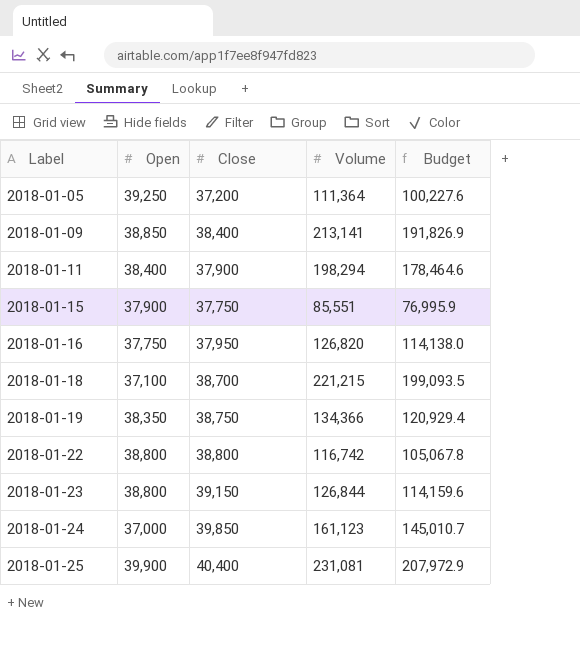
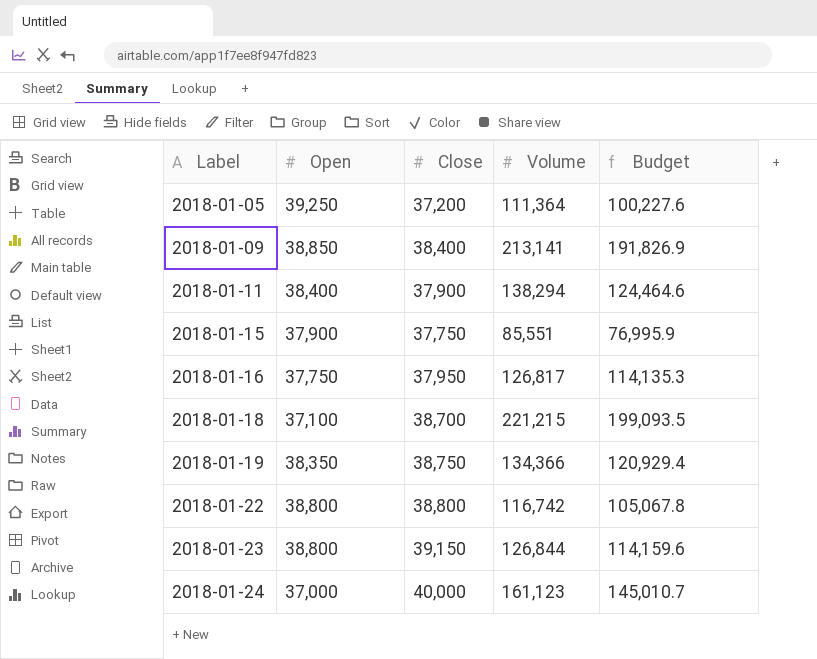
row 2018-01-25: 39,900 | 40,400 | 231,081 | 207,972.9 -> none
2018-01-11 | Volume: 198,294 -> 138,294
2018-01-11 | Budget: 178,464.6 -> 124,464.6
2018-01-16 | Volume: 126,820 -> 126,817
2018-01-16 | Budget: 114,138.0 -> 114,135.3
2018-01-24 | Close: 39,850 -> 40,000

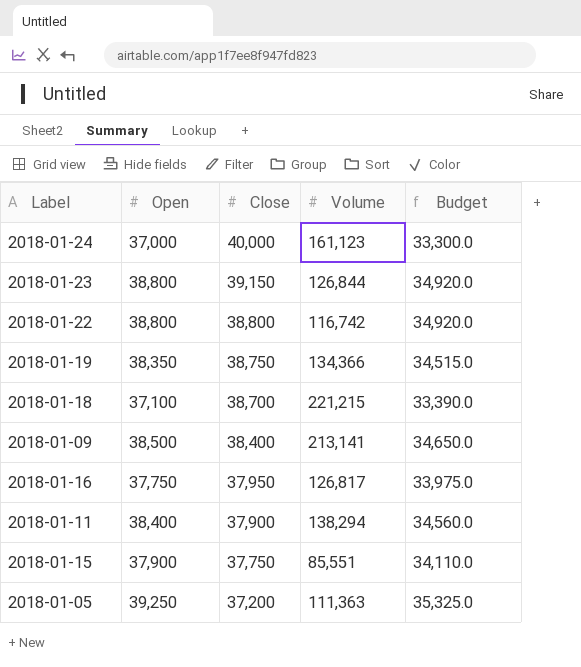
row order: Label ascending -> Close descending
column Budget | formula: [Volume] * 0.9 -> [Open] * 0.9
2018-01-09 | Open: 38,850 -> 38,500
2018-01-05 | Volume: 111,364 -> 111,363

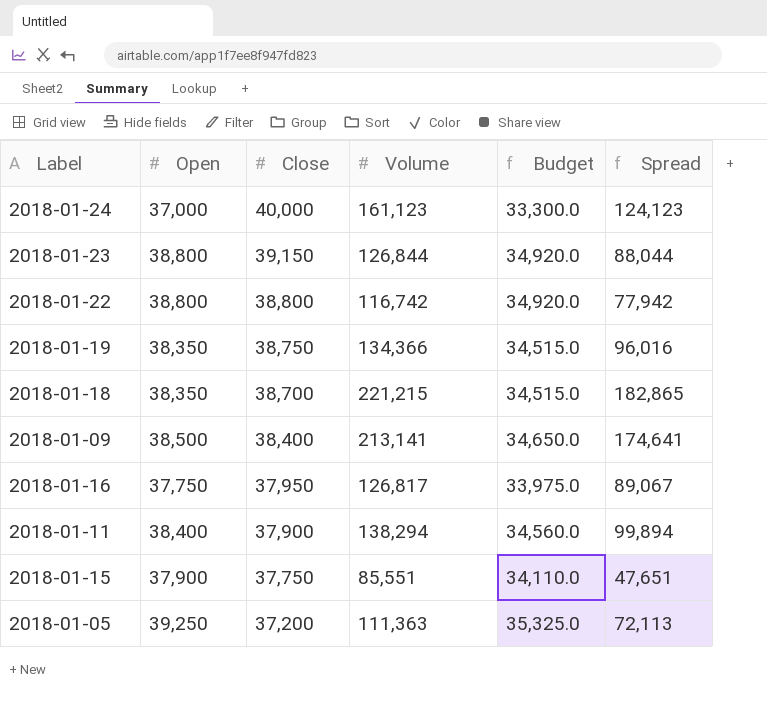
column Spread | formula: none -> [Volume] - [Open]
2018-01-18 | Open: 37,100 -> 38,350
2018-01-18 | Budget: 33,390.0 -> 34,515.0

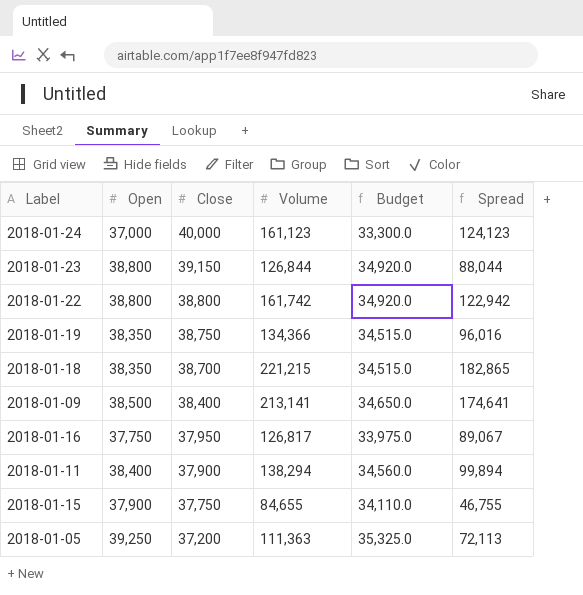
2018-01-22 | Volume: 116,742 -> 161,742
2018-01-22 | Spread: 77,942 -> 122,942
2018-01-15 | Volume: 85,551 -> 84,655
2018-01-15 | Spread: 47,651 -> 46,755

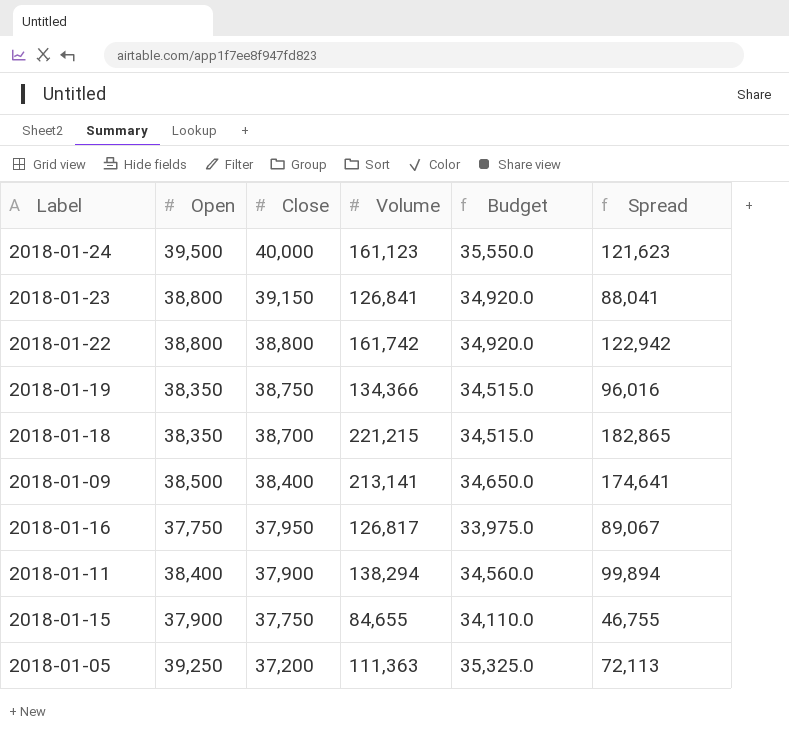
2018-01-24 | Open: 37,000 -> 39,500
2018-01-24 | Budget: 33,300.0 -> 35,550.0
2018-01-24 | Spread: 124,123 -> 121,623
2018-01-23 | Volume: 126,844 -> 126,841
2018-01-23 | Spread: 88,044 -> 88,041

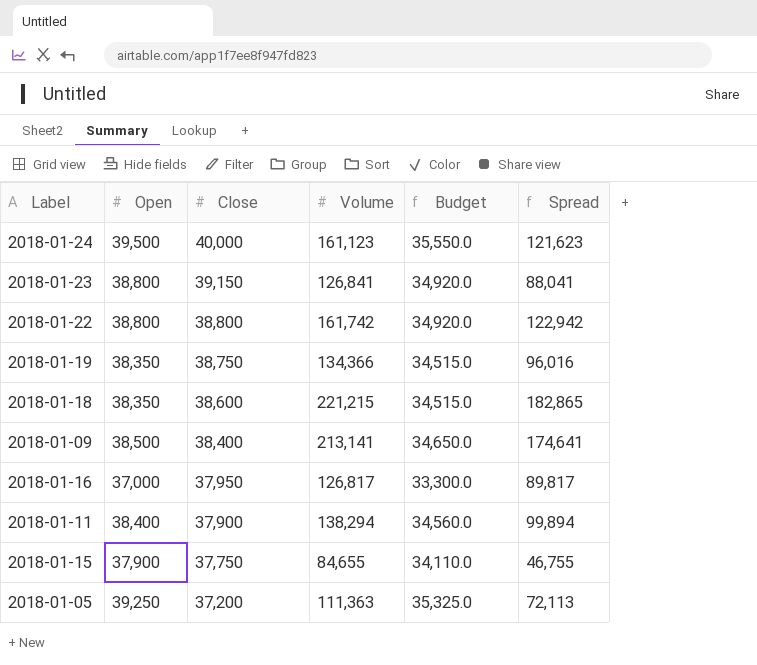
2018-01-18 | Close: 38,700 -> 38,600
2018-01-16 | Open: 37,750 -> 37,000
2018-01-16 | Budget: 33,975.0 -> 33,300.0
2018-01-16 | Spread: 89,067 -> 89,817

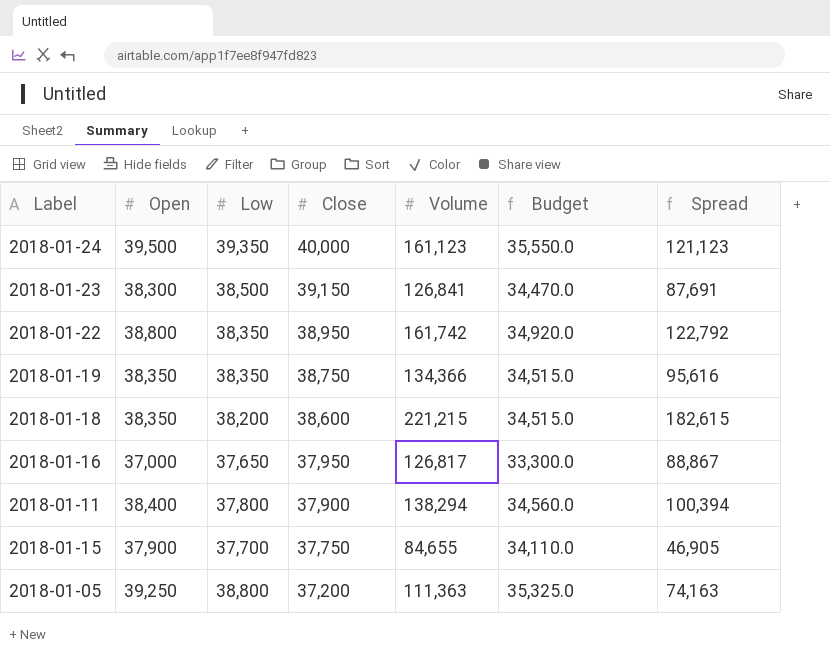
column Low | position: none -> 3
column Spread | formula: [Volume] - [Open] -> [Volume] - [Close]
row 2018-01-09: 38,500 | 38,400 | 213,141 | 34,650.0 | 174,641 -> none
2018-01-23 | Open: 38,800 -> 38,300
2018-01-23 | Budget: 34,920.0 -> 34,470.0
2018-01-22 | Close: 38,800 -> 38,950

